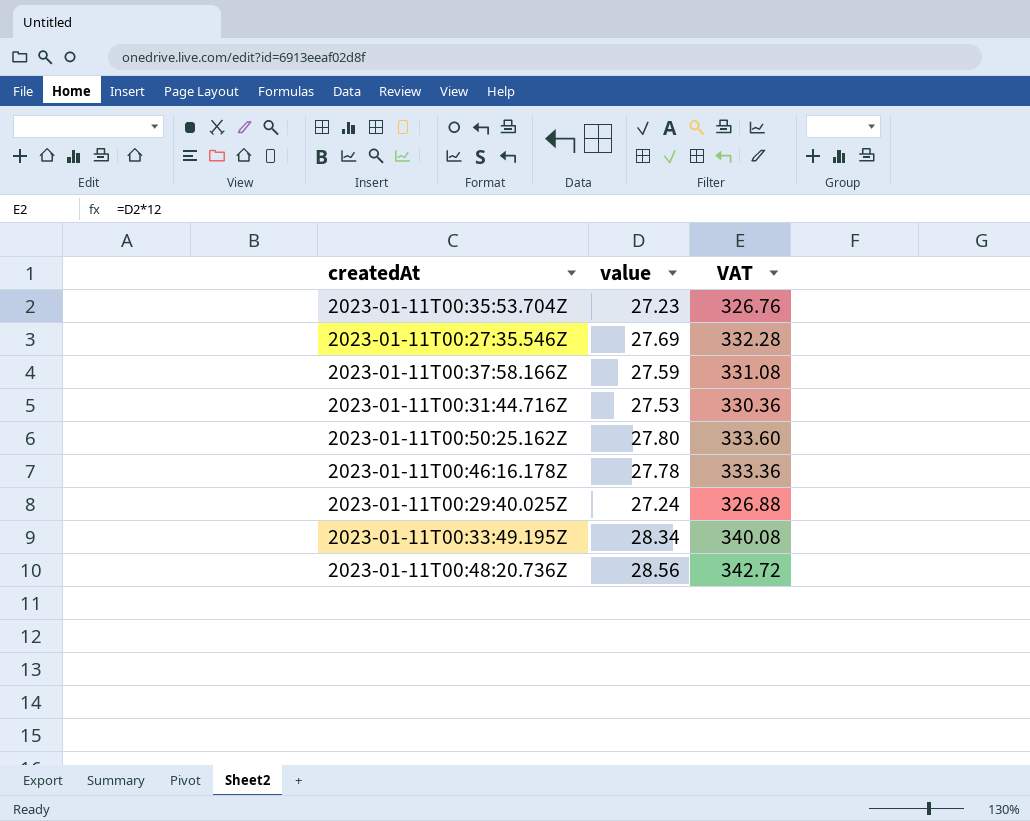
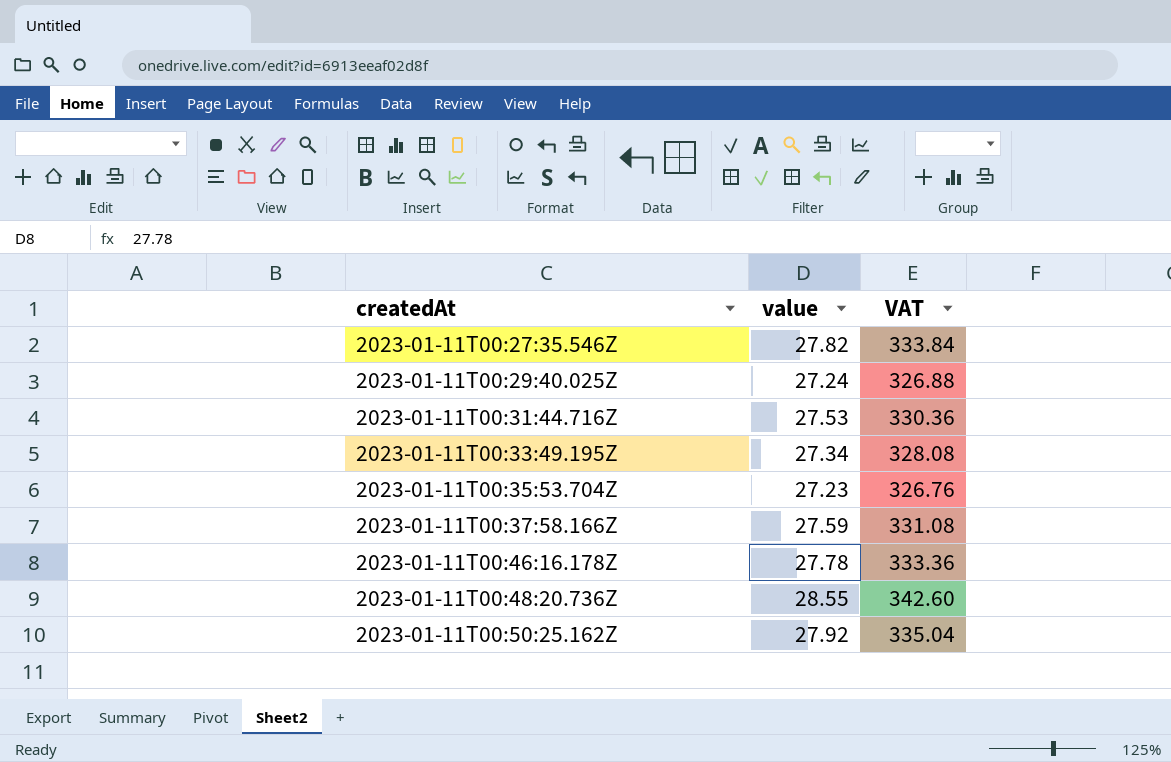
row order: none -> createdAt ascending
2023-01-11T00:27:35.546Z | value: 27.69 -> 27.82
2023-01-11T00:27:35.546Z | VAT: 332.28 -> 333.84
2023-01-11T00:33:49.195Z | value: 28.34 -> 27.34
2023-01-11T00:33:49.195Z | VAT: 340.08 -> 328.08
2023-01-11T00:48:20.736Z | value: 28.56 -> 28.55
2023-01-11T00:48:20.736Z | VAT: 342.72 -> 342.60
2023-01-11T00:50:25.162Z | value: 27.80 -> 27.92
2023-01-11T00:50:25.162Z | VAT: 333.60 -> 335.04

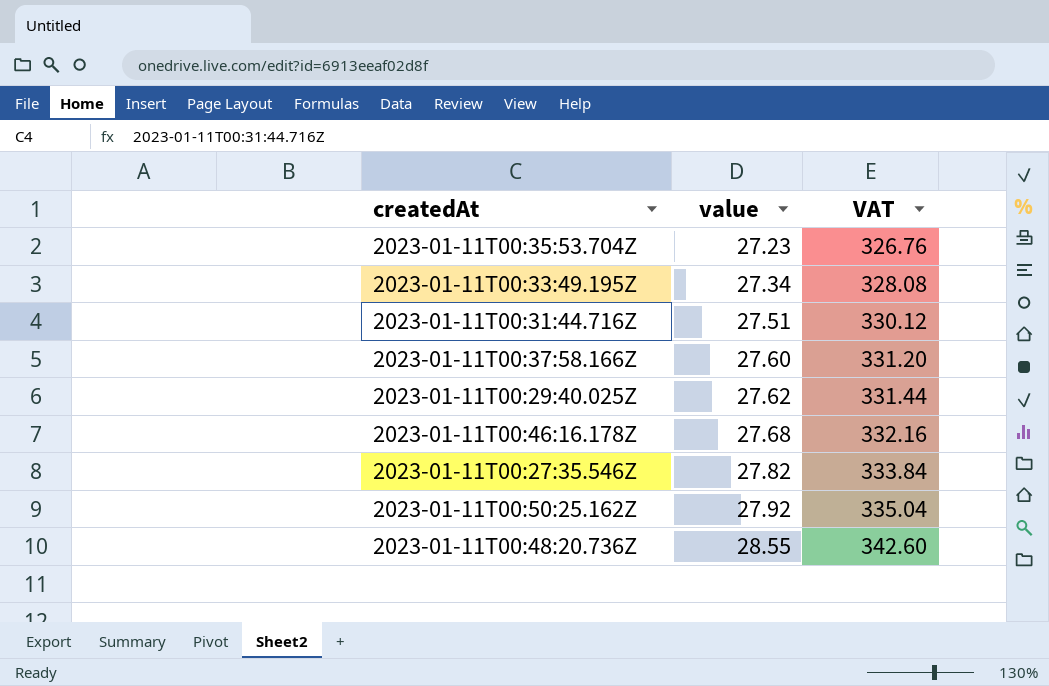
row order: createdAt ascending -> value ascending
2023-01-11T00:31:44.716Z | value: 27.53 -> 27.51
2023-01-11T00:31:44.716Z | VAT: 330.36 -> 330.12
2023-01-11T00:37:58.166Z | value: 27.59 -> 27.60
2023-01-11T00:37:58.166Z | VAT: 331.08 -> 331.20
2023-01-11T00:29:40.025Z | value: 27.24 -> 27.62
2023-01-11T00:29:40.025Z | VAT: 326.88 -> 331.44
2023-01-11T00:46:16.178Z | value: 27.78 -> 27.68
2023-01-11T00:46:16.178Z | VAT: 333.36 -> 332.16

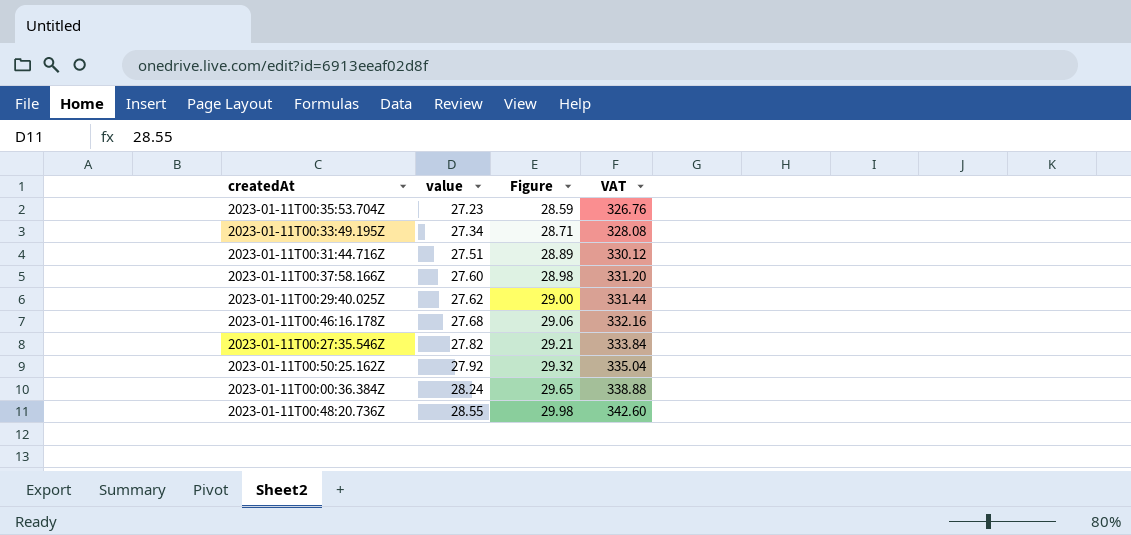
column Figure | formula: none -> [value] * 1.05
row 2023-01-11T00:00:36.384Z: none -> 28.24 | 29.65 | 338.88

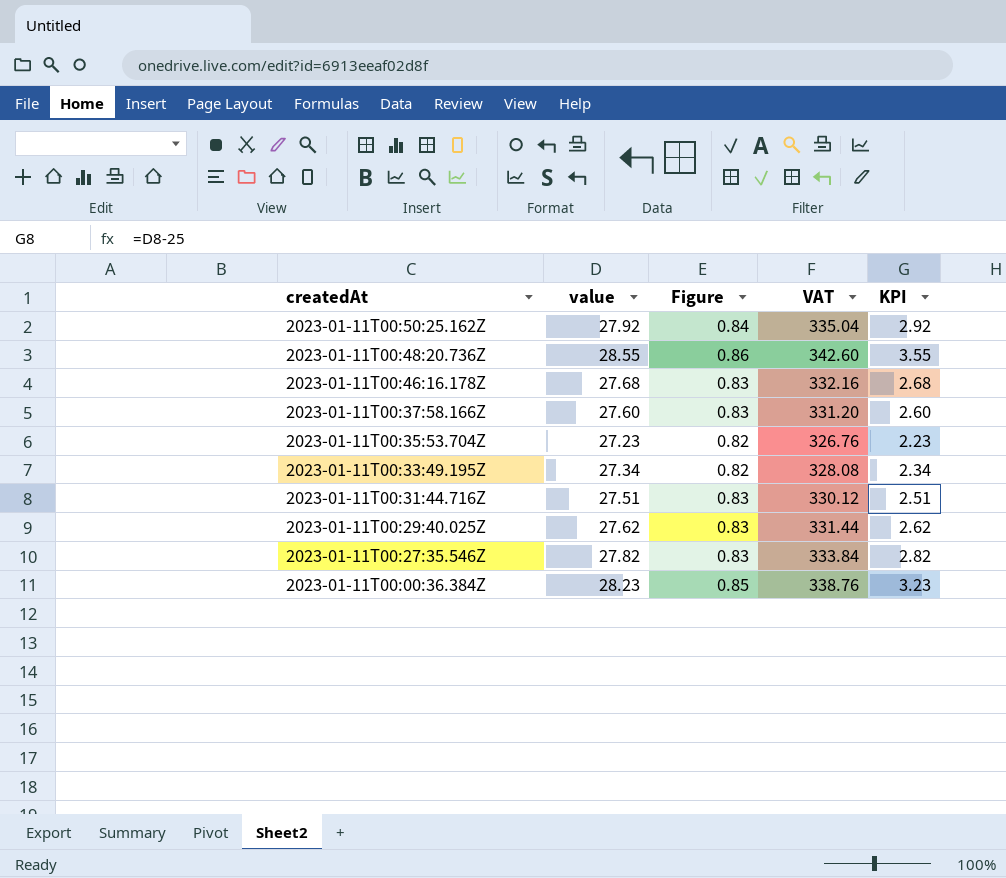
row order: value ascending -> createdAt descending
column Figure | formula: [value] * 1.05 -> [value] * 0.03
column KPI | formula: none -> [value] - 25
2023-01-11T00:00:36.384Z | value: 28.24 -> 28.23
2023-01-11T00:00:36.384Z | VAT: 338.88 -> 338.76

